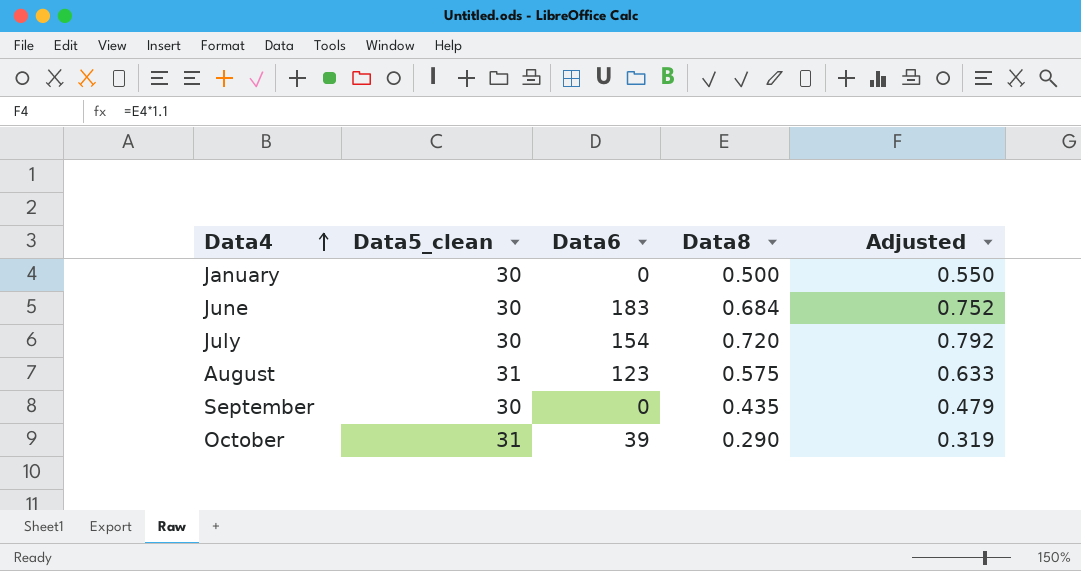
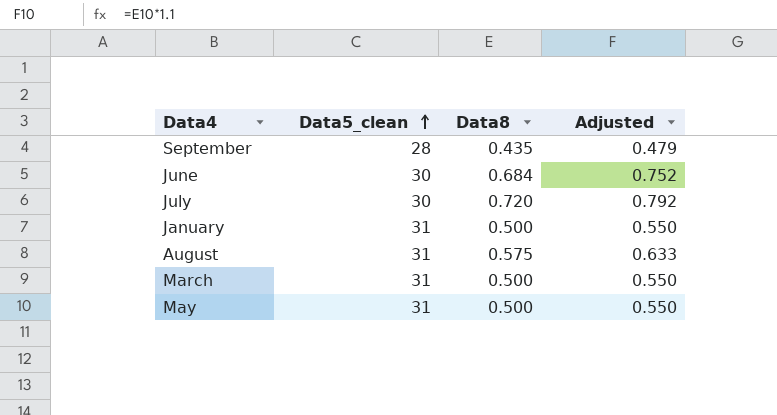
row order: Data4 ascending -> Data5_clean ascending
column Data6 | position: 3 -> none
row October: 31 | 39 | 0.290 | 0.319 -> none
September | Data5_clean: 30 -> 28
January | Data5_clean: 30 -> 31
row March: none -> 31 | 0.500 | 0.550
row May: none -> 31 | 0.500 | 0.550

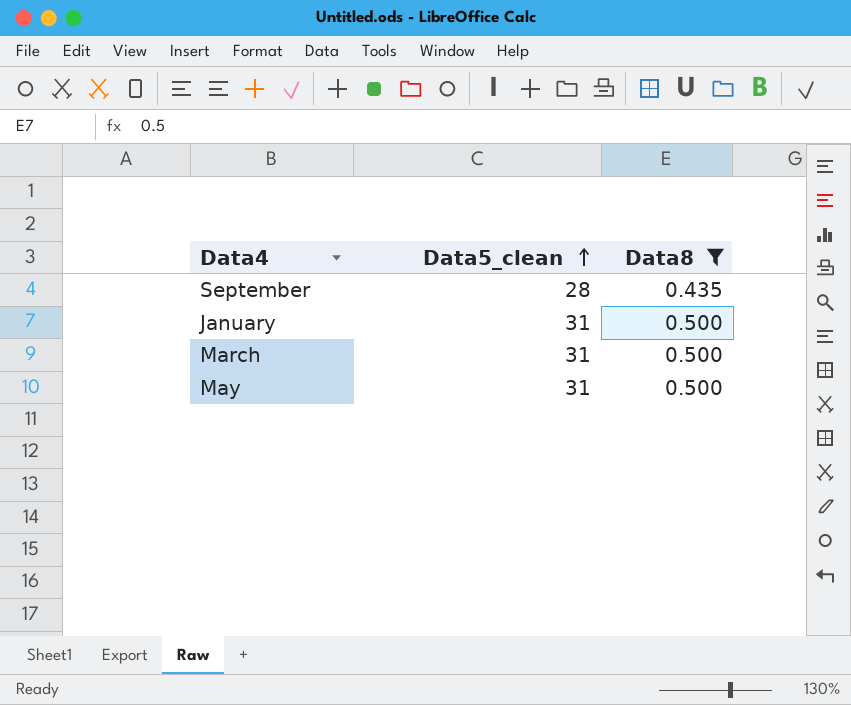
filter: none -> Data8 <= 0.500
column Adjusted | formula: [Data8] * 1.1 -> none

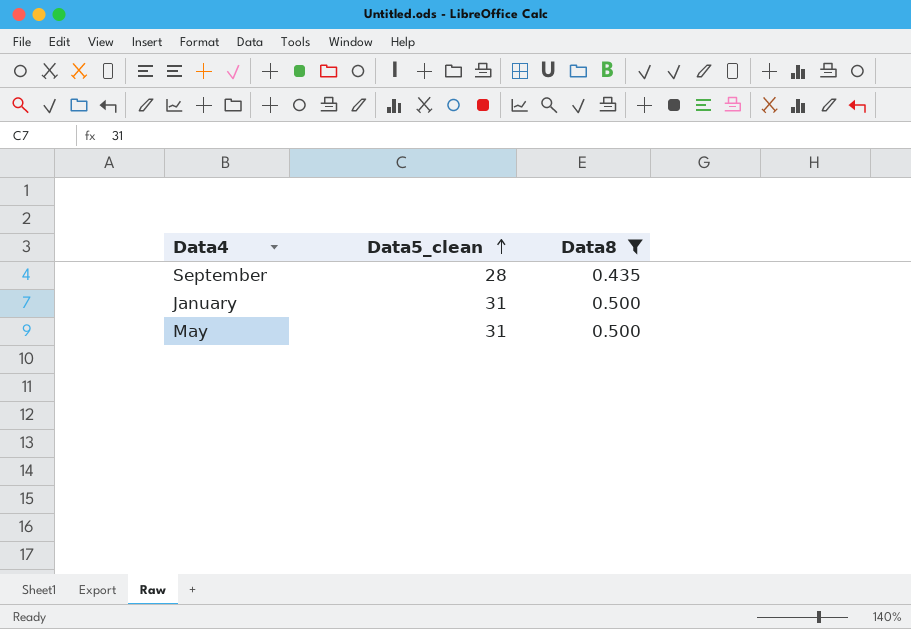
row March: 31 | 0.500 -> none

